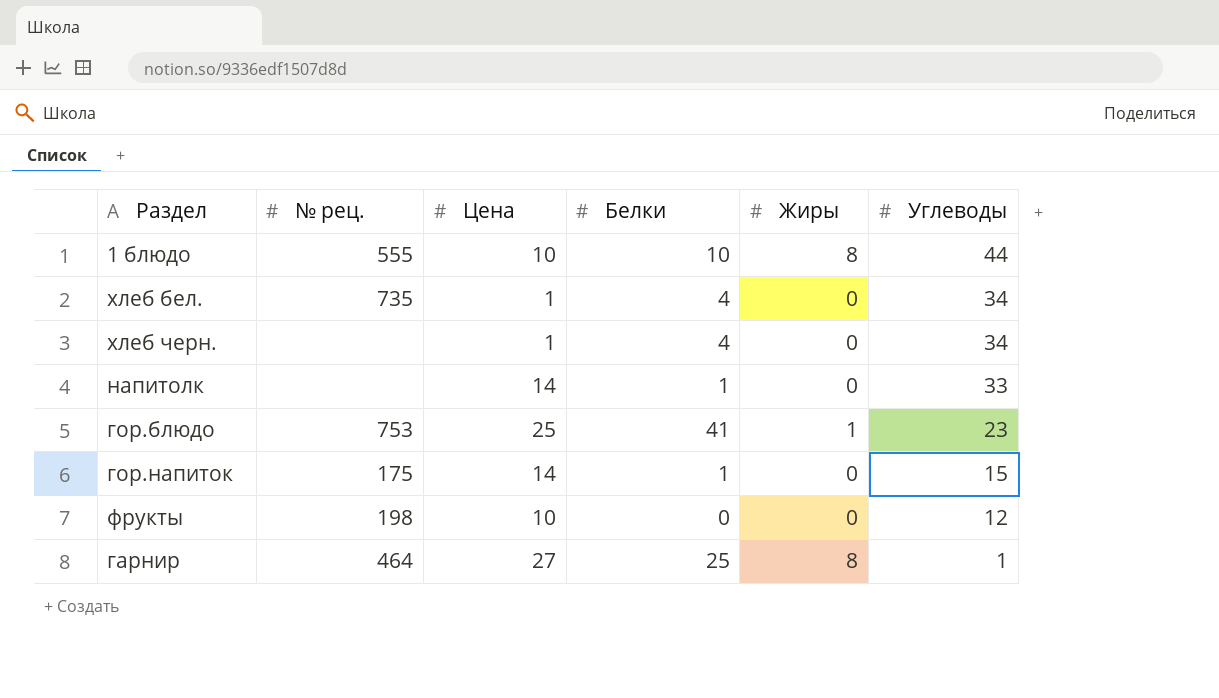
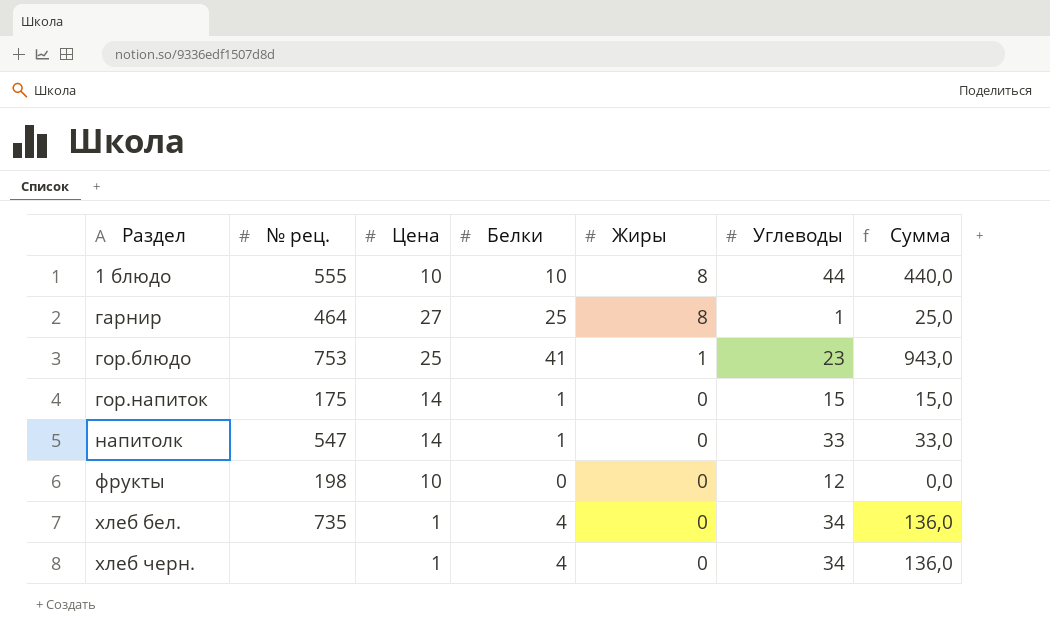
row order: Углеводы descending -> Раздел ascending
column Сумма | formula: none -> [Белки] * [Углеводы]
напитолк | № рец.: none -> 547

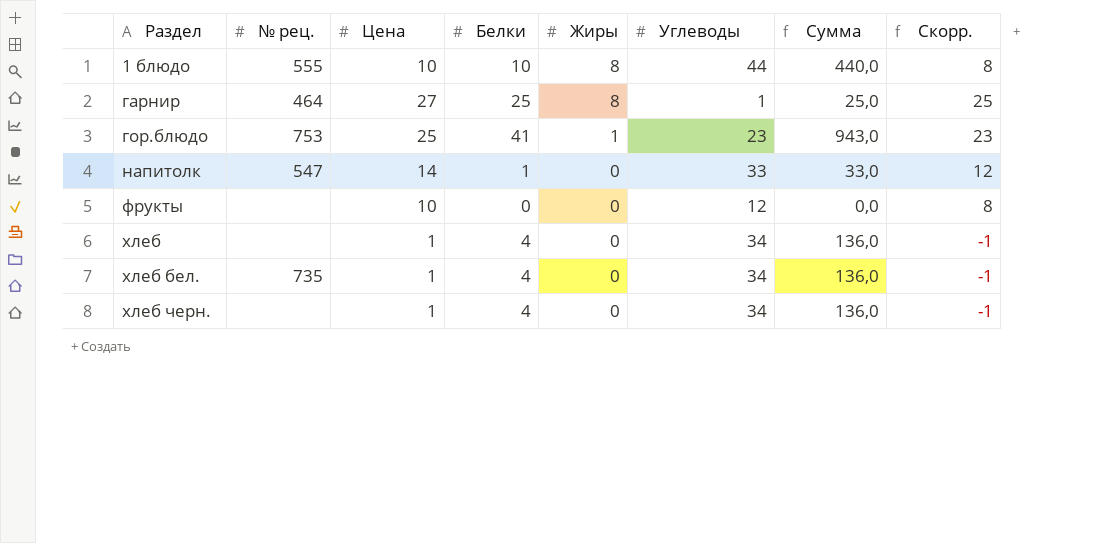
column Скорр. | formula: none -> [Цена] - 2
row гор.напиток: 175 | 14 | 1 | 0 | 15 | 15,0 -> none
фрукты | № рец.: 198 -> none
row хлеб: none -> none | 1 | 4 | 0 | 34 | 136,0 | -1

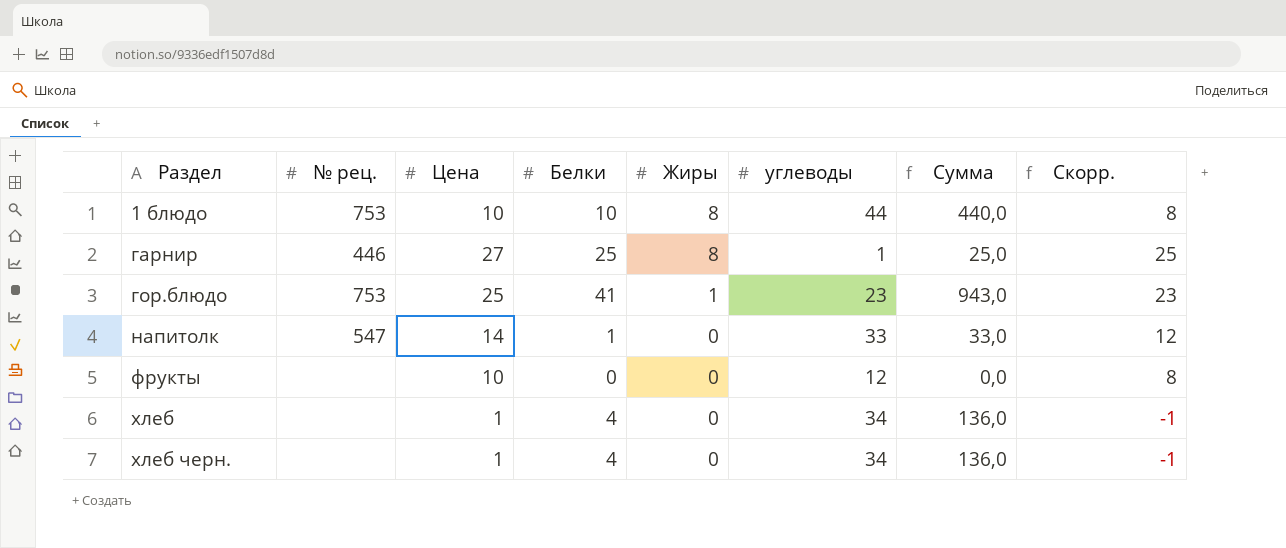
column name: Углеводы -> углеводы
row хлеб бел.: 735 | 1 | 4 | 0 | 34 | 136,0 | -1 -> none
1 блюдо | № рец.: 555 -> 753
гарнир | № рец.: 464 -> 446

